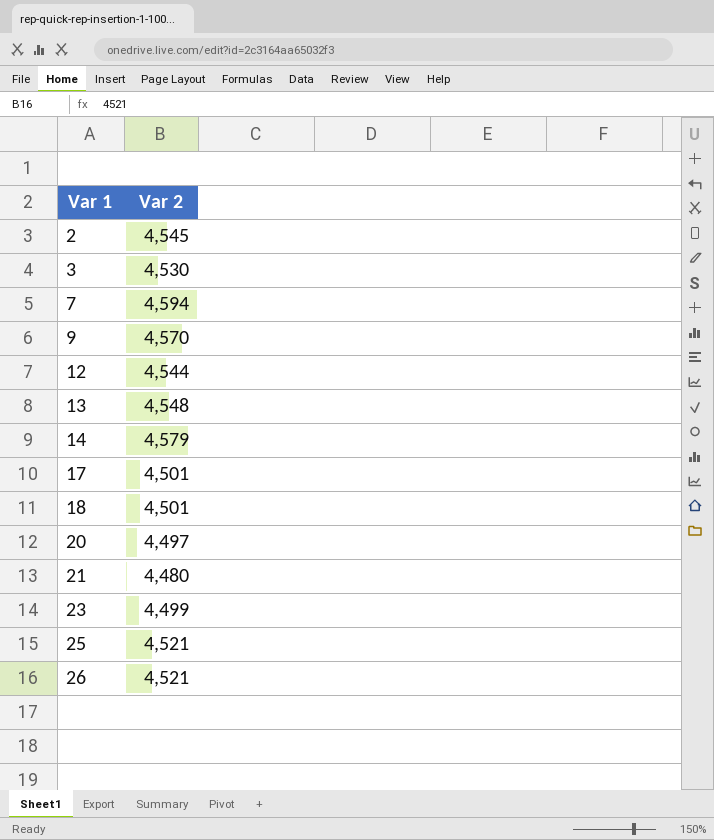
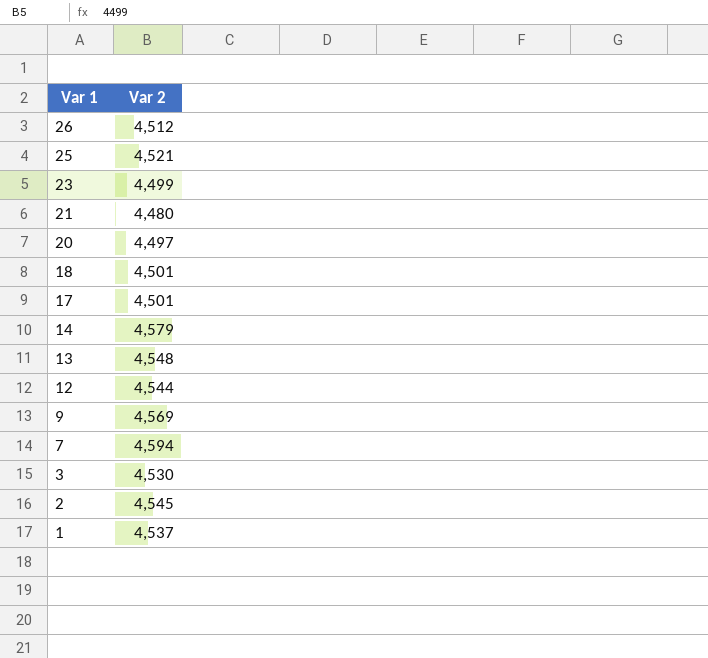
row order: Var 1 ascending -> Var 1 descending
26 | Var 2: 4,521 -> 4,512
9 | Var 2: 4,570 -> 4,569
row 1: none -> 4,537

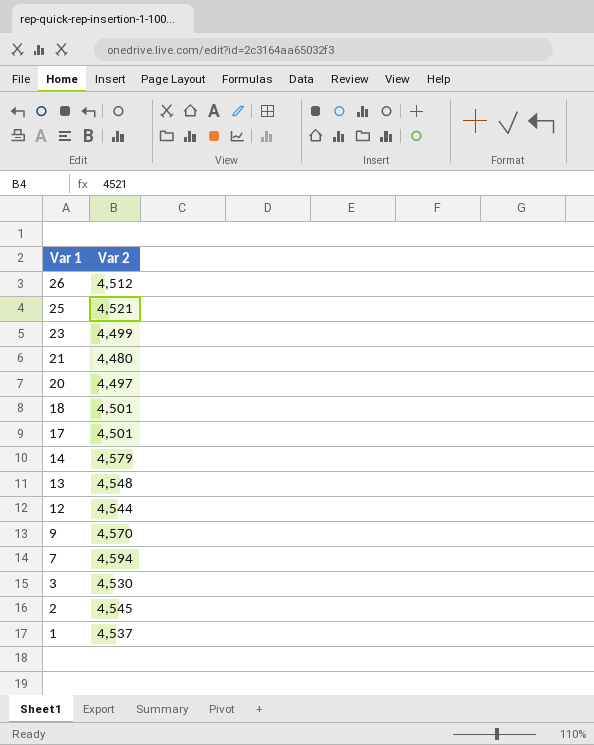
9 | Var 2: 4,569 -> 4,570

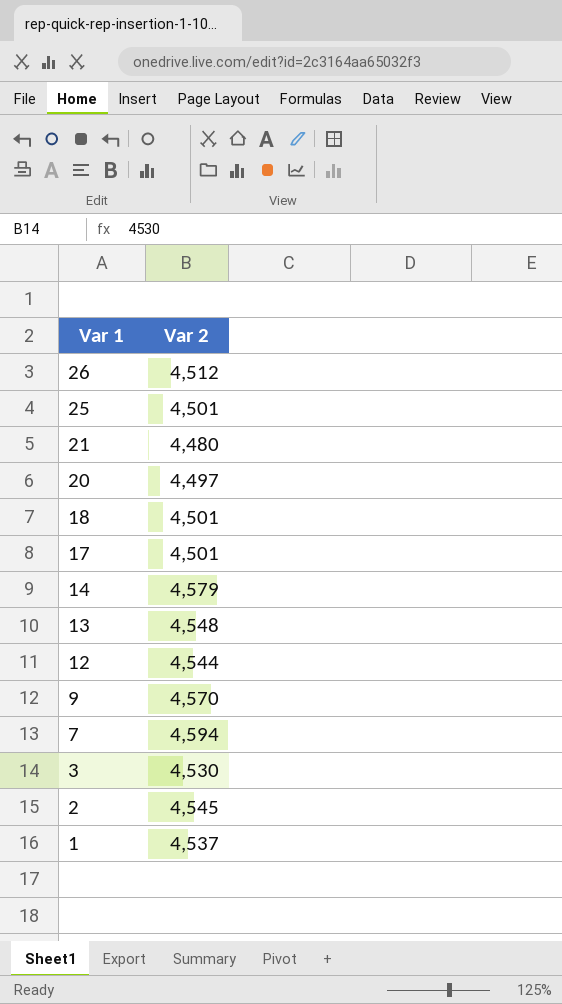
row 23: 4,499 -> none
25 | Var 2: 4,521 -> 4,501

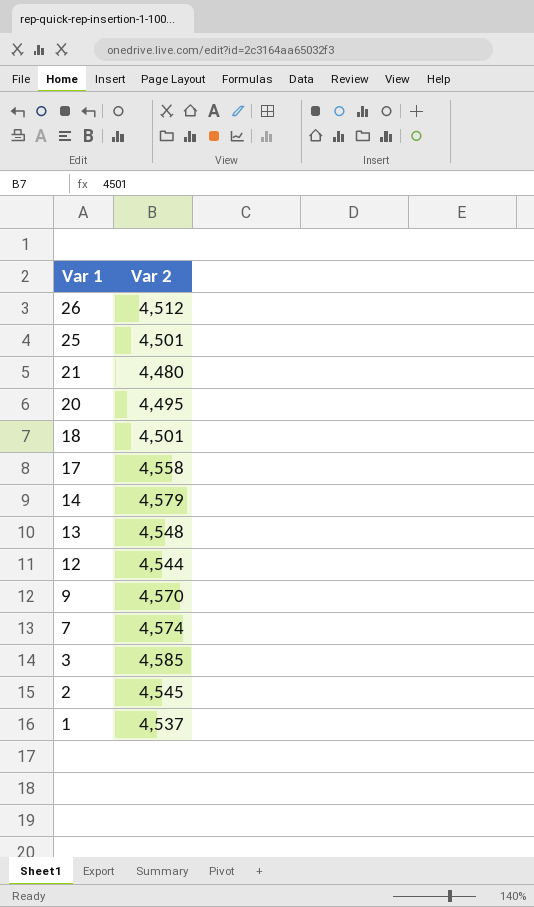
20 | Var 2: 4,497 -> 4,495
17 | Var 2: 4,501 -> 4,558
7 | Var 2: 4,594 -> 4,574
3 | Var 2: 4,530 -> 4,585

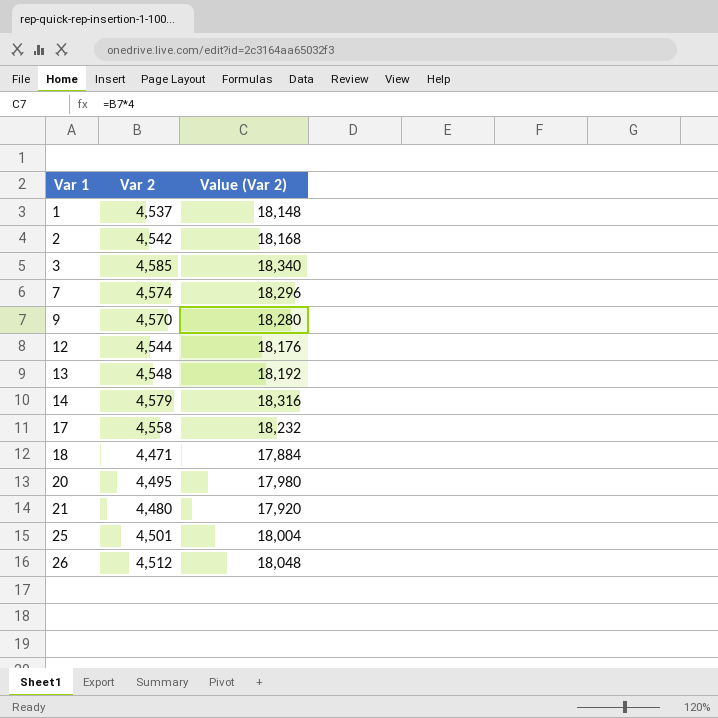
row order: Var 1 descending -> Var 1 ascending
column Value (Var 2) | formula: none -> [Var 2] * 4
2 | Var 2: 4,545 -> 4,542
18 | Var 2: 4,501 -> 4,471

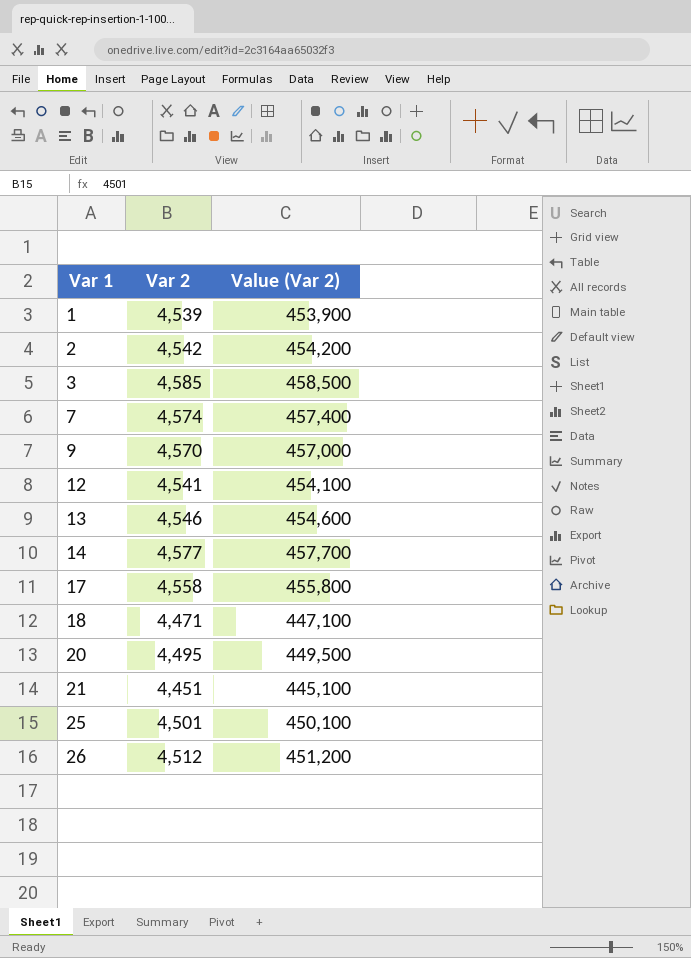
column Value (Var 2) | formula: [Var 2] * 4 -> [Var 2] * 100
1 | Var 2: 4,537 -> 4,539
12 | Var 2: 4,544 -> 4,541
13 | Var 2: 4,548 -> 4,546
14 | Var 2: 4,579 -> 4,577
21 | Var 2: 4,480 -> 4,451

